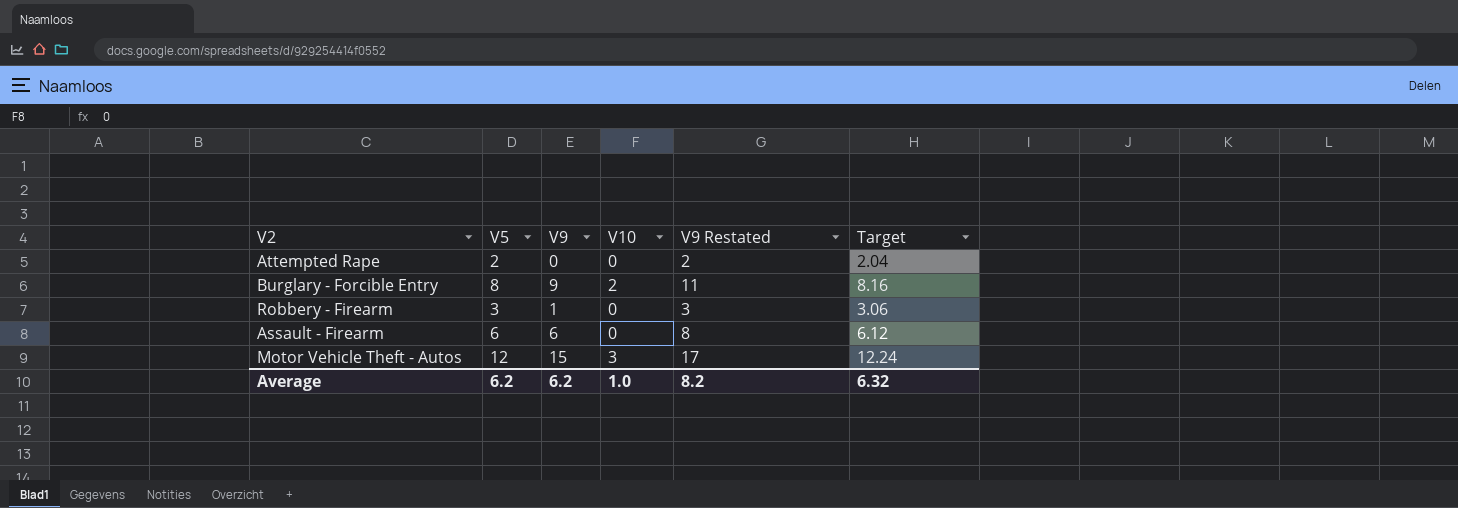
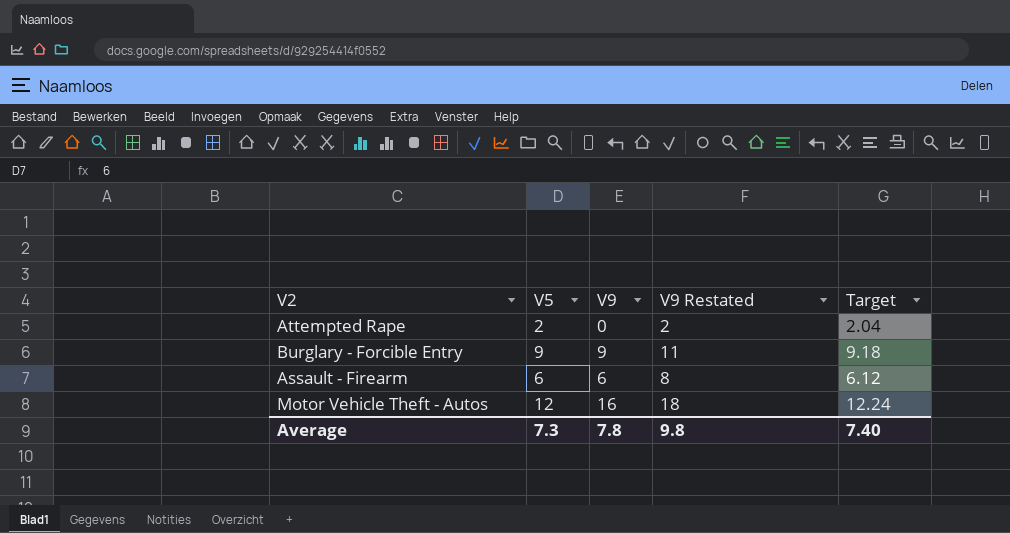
column V10 | position: 4 -> none
row Robbery - Firearm: 3 | 1 | 0 | 3 | 3.06 -> none
Burglary - Forcible Entry | V5: 8 -> 9
Burglary - Forcible Entry | Target: 8.16 -> 9.18
Motor Vehicle Theft - Autos | V9: 15 -> 16
Motor Vehicle Theft - Autos | V9 Restated: 17 -> 18
Average | V5: 6.2 -> 7.3
Average | V9: 6.2 -> 7.8
Average | V9 Restated: 8.2 -> 9.8
Average | Target: 6.32 -> 7.40

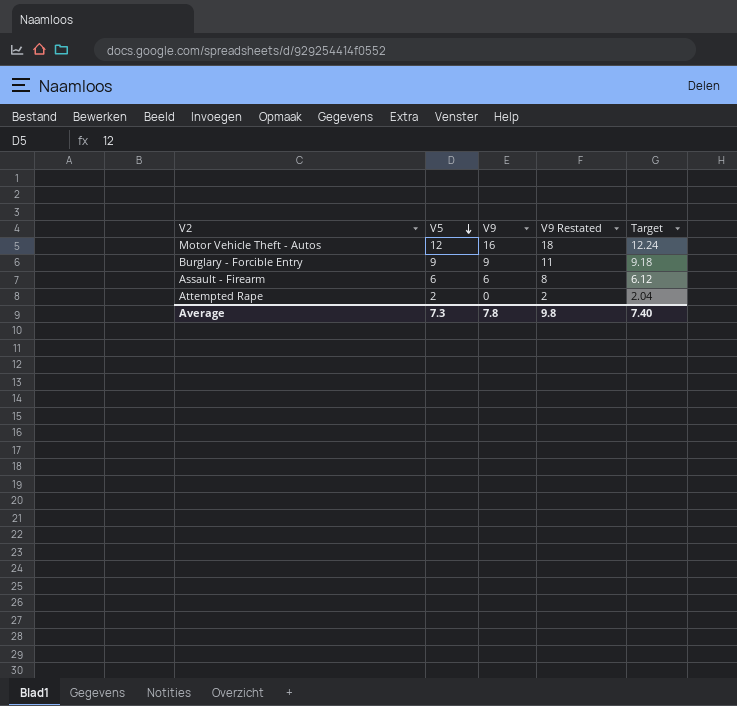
row order: none -> V5 descending

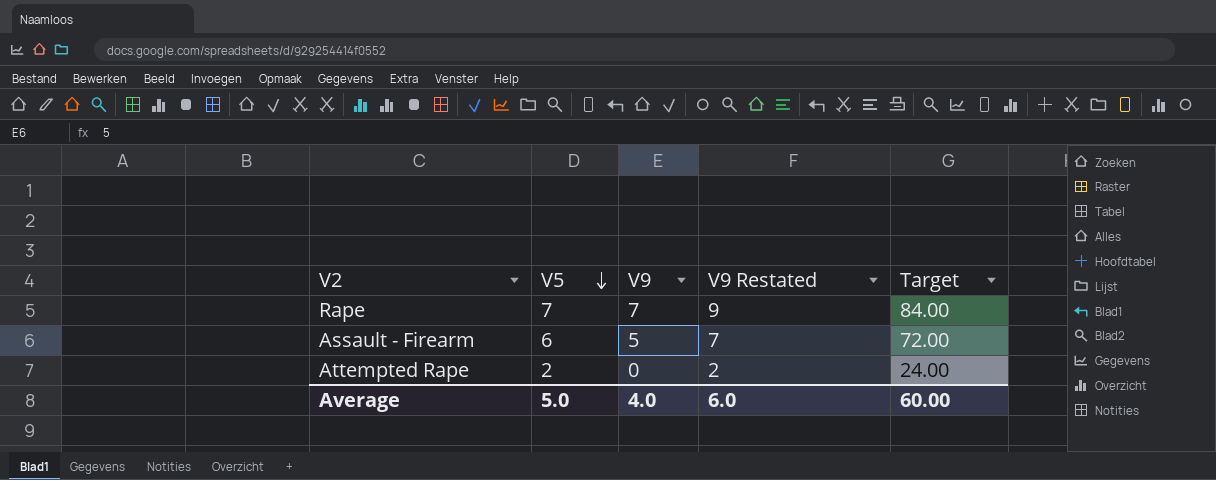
column Target | formula: [V5] * 1.02 -> [V5] * 12
row Motor Vehicle Theft - Autos: 12 | 16 | 18 | 12.24 -> none
row Burglary - Forcible Entry: 9 | 9 | 11 | 9.18 -> none
row Rape: none -> 7 | 7 | 9 | 84.00
Assault - Firearm | V9: 6 -> 5
Assault - Firearm | V9 Restated: 8 -> 7
Average | V5: 7.3 -> 5.0
Average | V9: 7.8 -> 4.0
Average | V9 Restated: 9.8 -> 6.0
Average | Target: 7.40 -> 60.00

